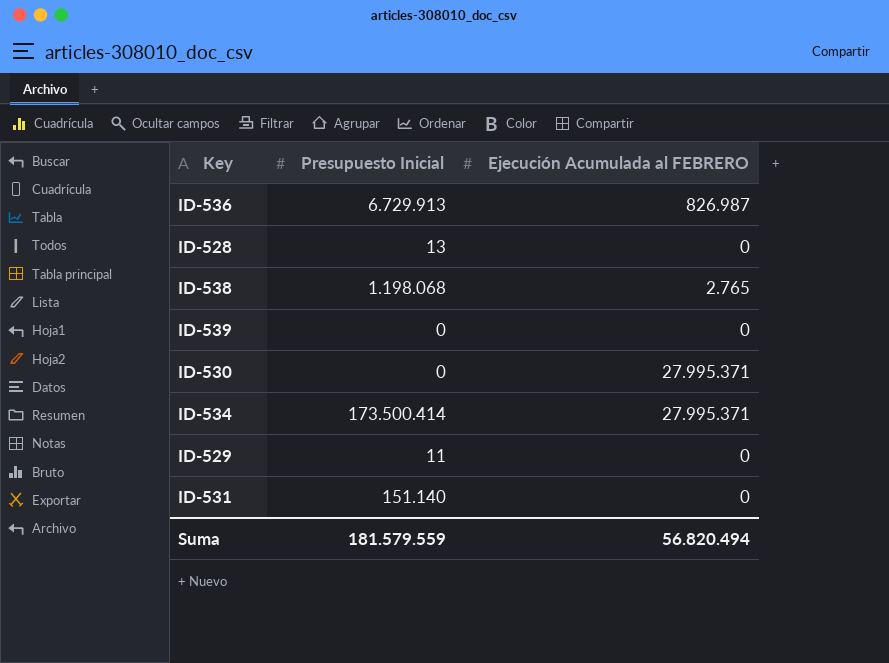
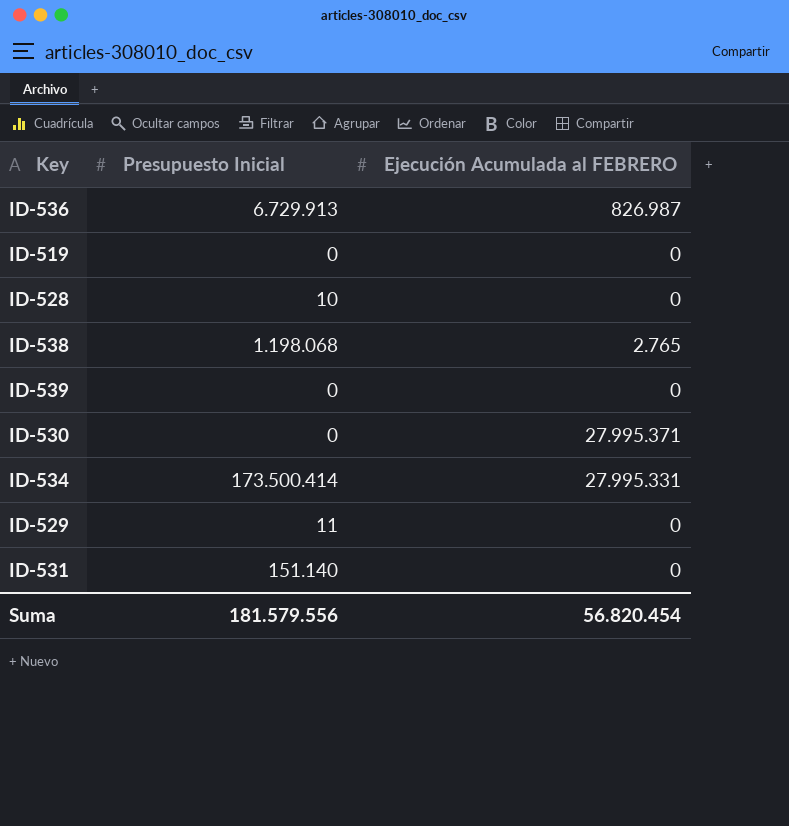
row ID-519: none -> 0 | 0
ID-528 | Presupuesto Inicial: 13 -> 10
ID-534 | Ejecución Acumulada al FEBRERO: 27.995.371 -> 27.995.331
Suma | Presupuesto Inicial: 181.579.559 -> 181.579.556
Suma | Ejecución Acumulada al FEBRERO: 56.820.494 -> 56.820.454

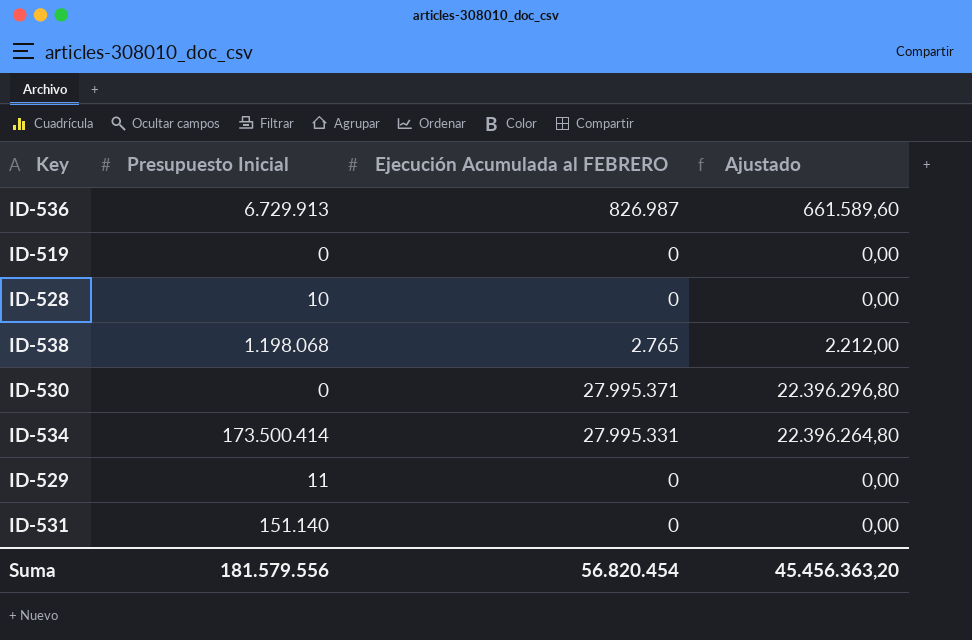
column Ajustado | formula: none -> [Ejecución Acumulada al FEBRERO] * 0,8
row ID-539: 0 | 0 -> none

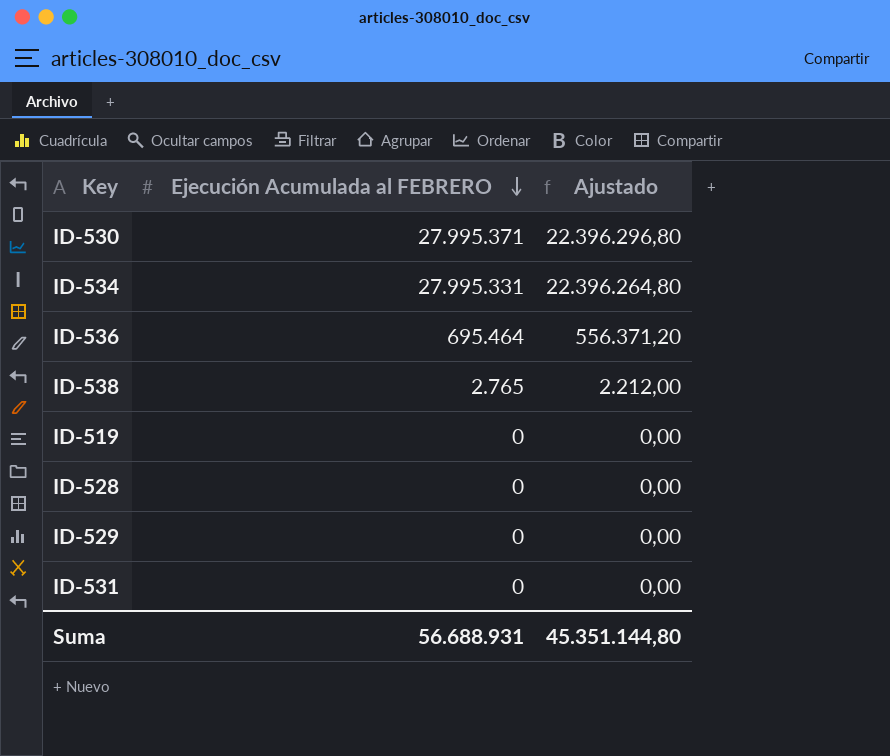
row order: none -> Ejecución Acumulada al FEBRERO descending
column Presupuesto Inicial | position: 2 -> none
ID-536 | Ejecución Acumulada al FEBRERO: 826.987 -> 695.464
ID-536 | Ajustado: 661.589,60 -> 556.371,20
Suma | Ejecución Acumulada al FEBRERO: 56.820.454 -> 56.688.931
Suma | Ajustado: 45.456.363,20 -> 45.351.144,80

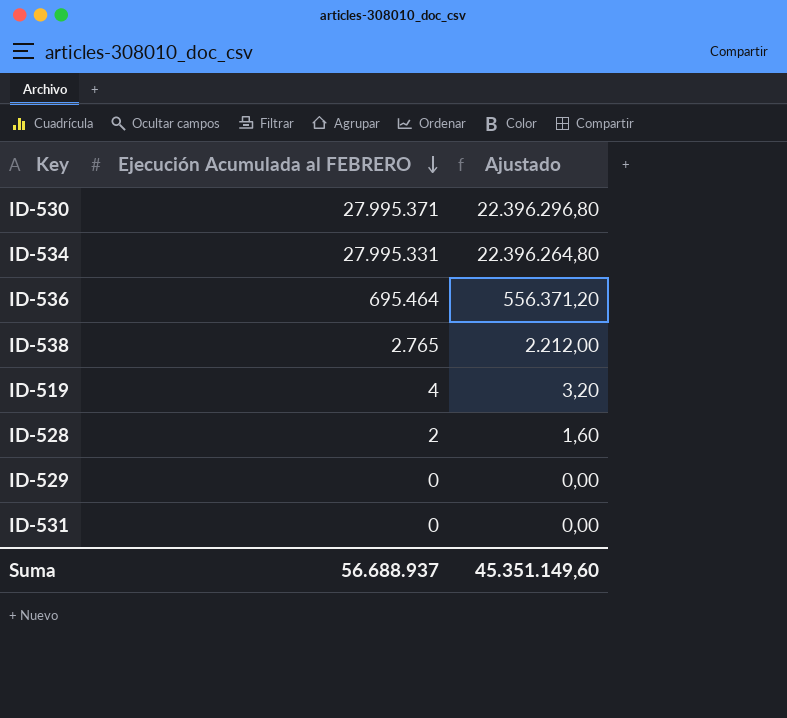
ID-519 | Ejecución Acumulada al FEBRERO: 0 -> 4
ID-519 | Ajustado: 0,00 -> 3,20
ID-528 | Ejecución Acumulada al FEBRERO: 0 -> 2
ID-528 | Ajustado: 0,00 -> 1,60
Suma | Ejecución Acumulada al FEBRERO: 56.688.931 -> 56.688.937
Suma | Ajustado: 45.351.144,80 -> 45.351.149,60

